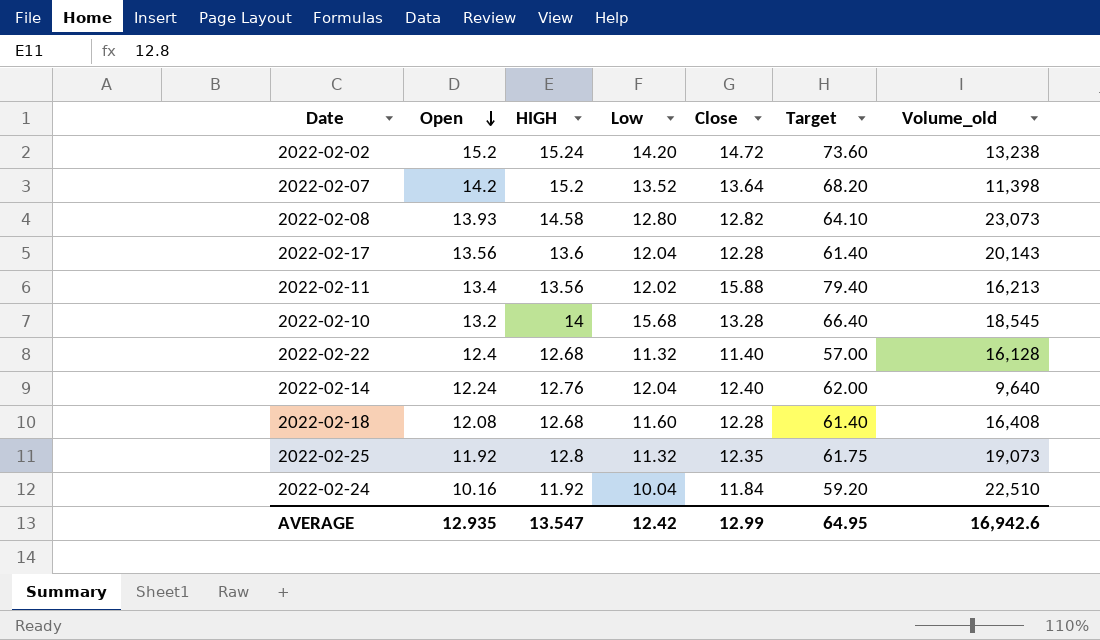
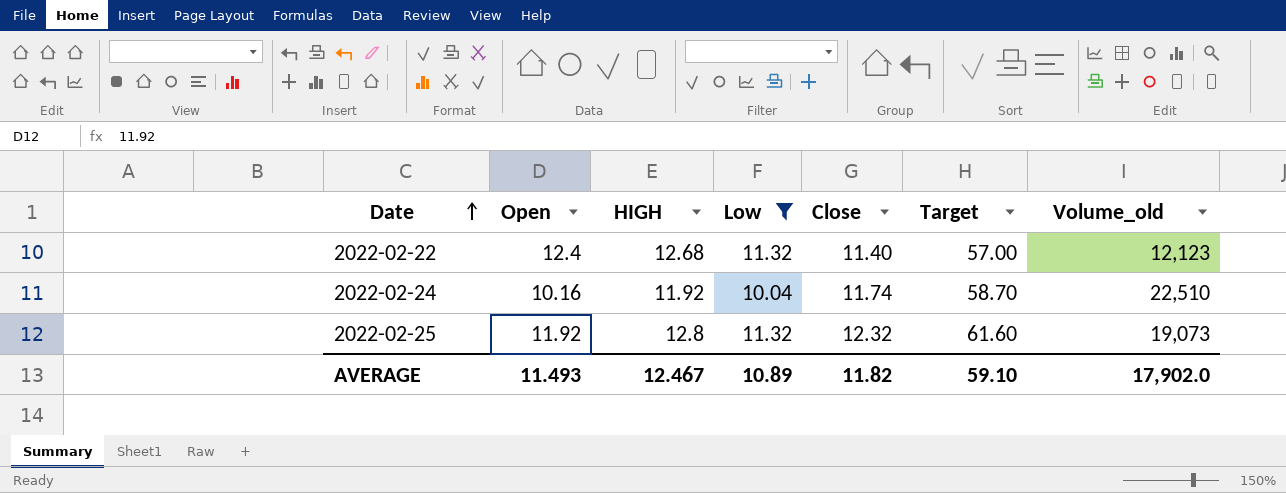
filter: none -> Low <= 11.32
row order: Open descending -> Date ascending
2022-02-22 | Volume_old: 16,128 -> 12,123
2022-02-24 | Close: 11.84 -> 11.74
2022-02-24 | Target: 59.20 -> 58.70
2022-02-25 | Close: 12.35 -> 12.32
2022-02-25 | Target: 61.75 -> 61.60
AVERAGE | Open: 12.935 -> 11.493
AVERAGE | HIGH: 13.547 -> 12.467
AVERAGE | Low: 12.42 -> 10.89
AVERAGE | Close: 12.99 -> 11.82
AVERAGE | Target: 64.95 -> 59.10
AVERAGE | Volume_old: 16,942.6 -> 17,902.0

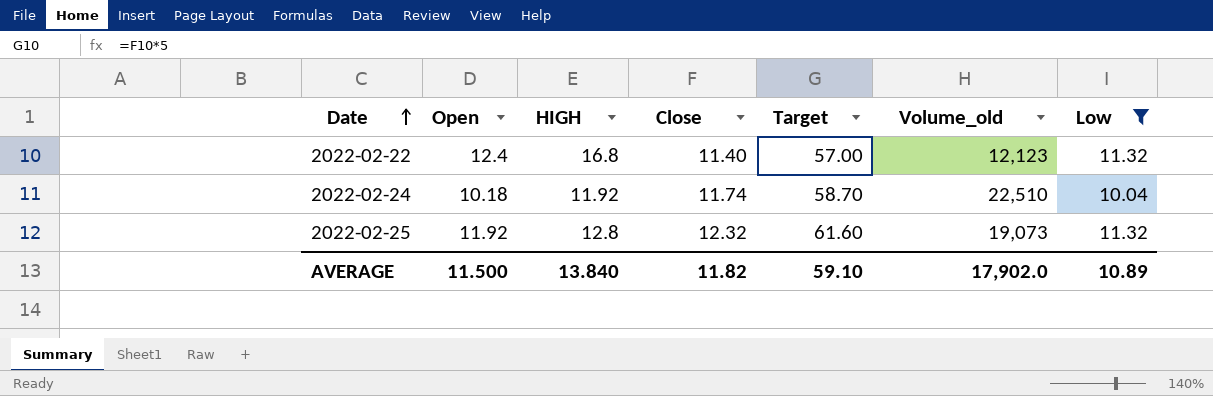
column Low | position: 4 -> 7
2022-02-22 | HIGH: 12.68 -> 16.8
2022-02-24 | Open: 10.16 -> 10.18
AVERAGE | Open: 11.493 -> 11.500
AVERAGE | HIGH: 12.467 -> 13.840

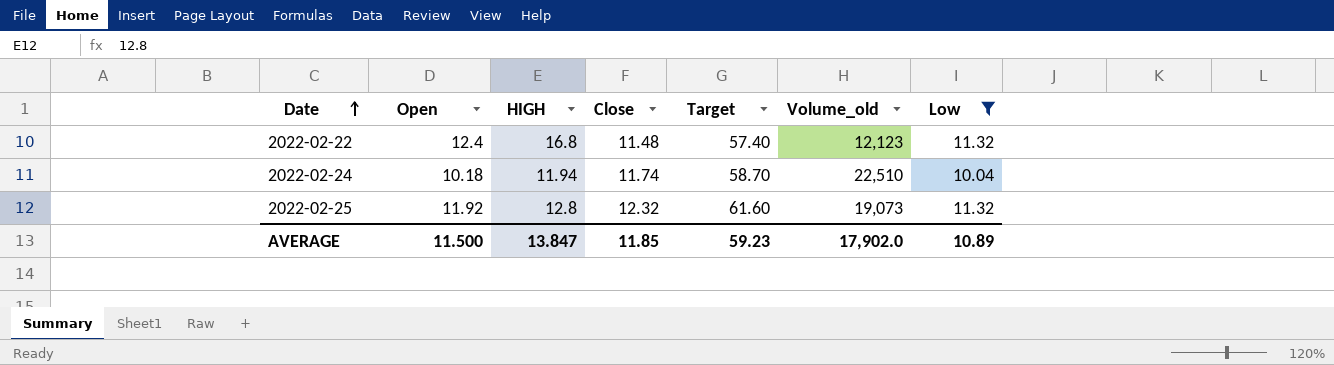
2022-02-22 | Close: 11.40 -> 11.48
2022-02-22 | Target: 57.00 -> 57.40
2022-02-24 | HIGH: 11.92 -> 11.94
AVERAGE | HIGH: 13.840 -> 13.847
AVERAGE | Close: 11.82 -> 11.85
AVERAGE | Target: 59.10 -> 59.23

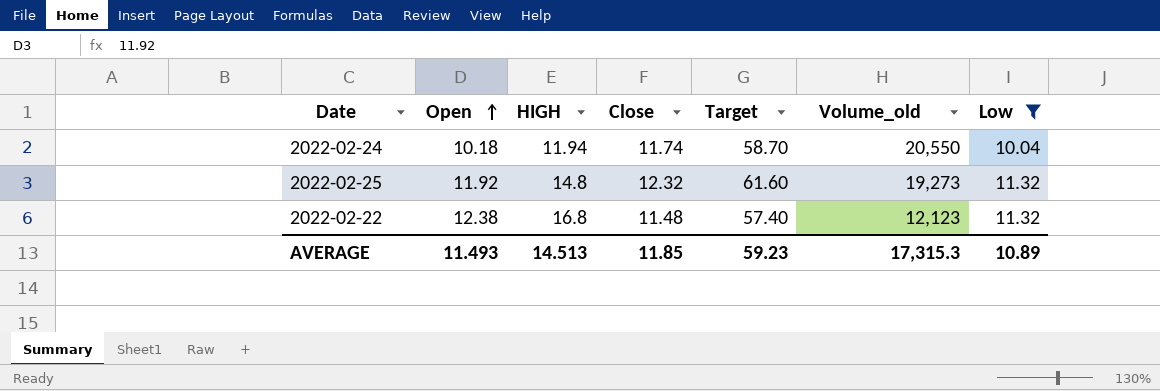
row order: Date ascending -> Open ascending
2022-02-24 | Volume_old: 22,510 -> 20,550
2022-02-25 | HIGH: 12.8 -> 14.8
2022-02-25 | Volume_old: 19,073 -> 19,273
2022-02-22 | Open: 12.4 -> 12.38
AVERAGE | Open: 11.500 -> 11.493
AVERAGE | HIGH: 13.847 -> 14.513
AVERAGE | Volume_old: 17,902.0 -> 17,315.3

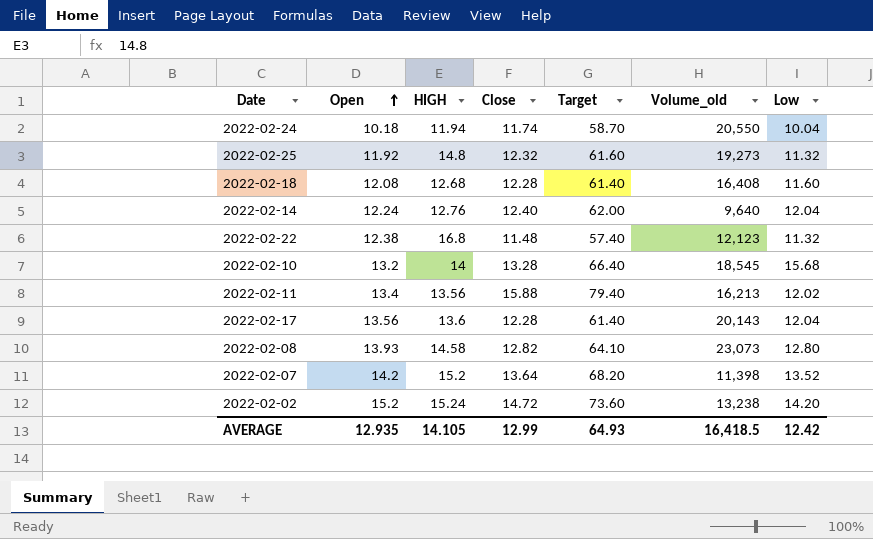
filter: Low <= 11.32 -> none
AVERAGE | Open: 11.493 -> 12.935
AVERAGE | HIGH: 14.513 -> 14.105
AVERAGE | Close: 11.85 -> 12.99
AVERAGE | Target: 59.23 -> 64.93
AVERAGE | Volume_old: 17,315.3 -> 16,418.5
AVERAGE | Low: 10.89 -> 12.42

